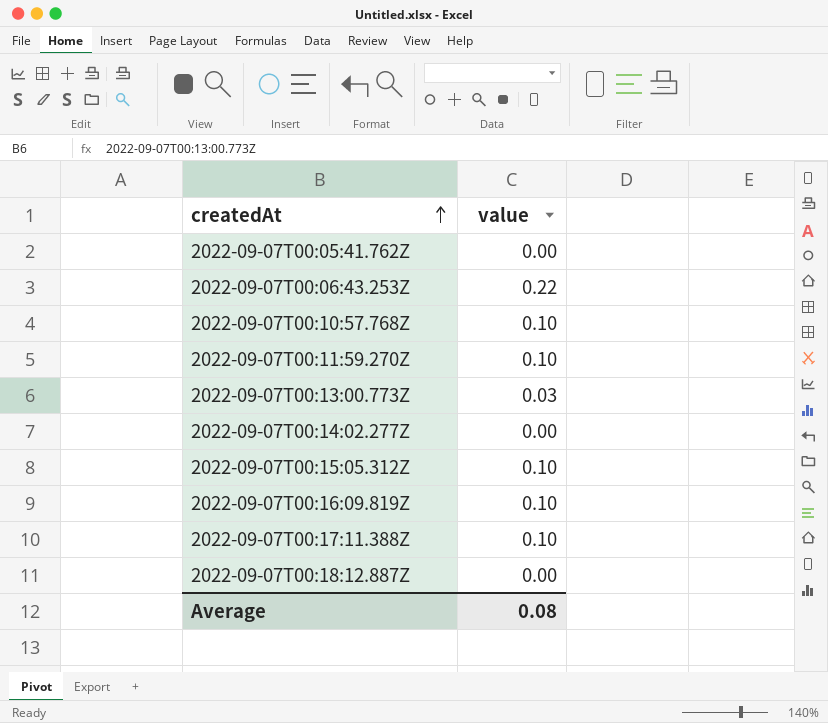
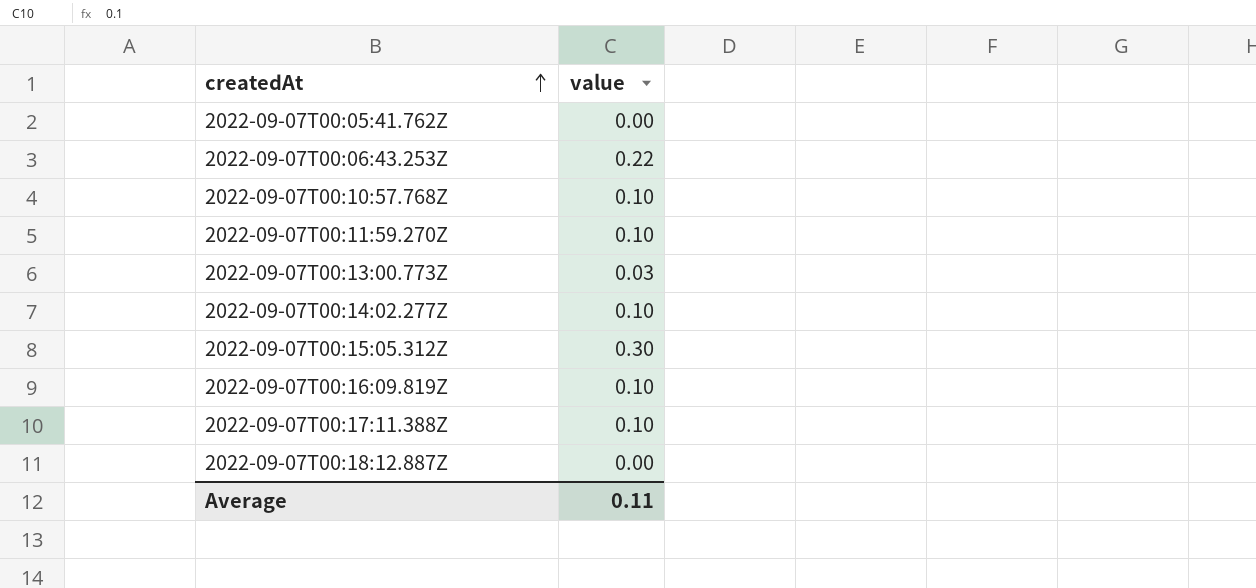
2022-09-07T00:14:02.277Z | value: 0.00 -> 0.10
2022-09-07T00:15:05.312Z | value: 0.10 -> 0.30
Average | value: 0.08 -> 0.11

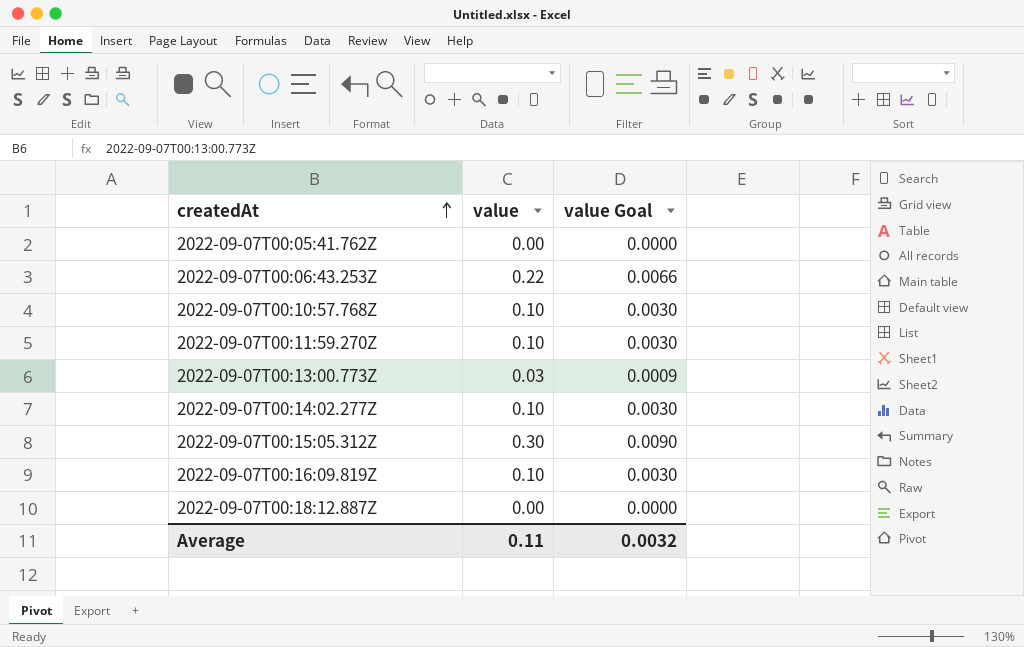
column value Goal | formula: none -> [value] * 0.03
row 2022-09-07T00:17:11.388Z: 0.10 -> none

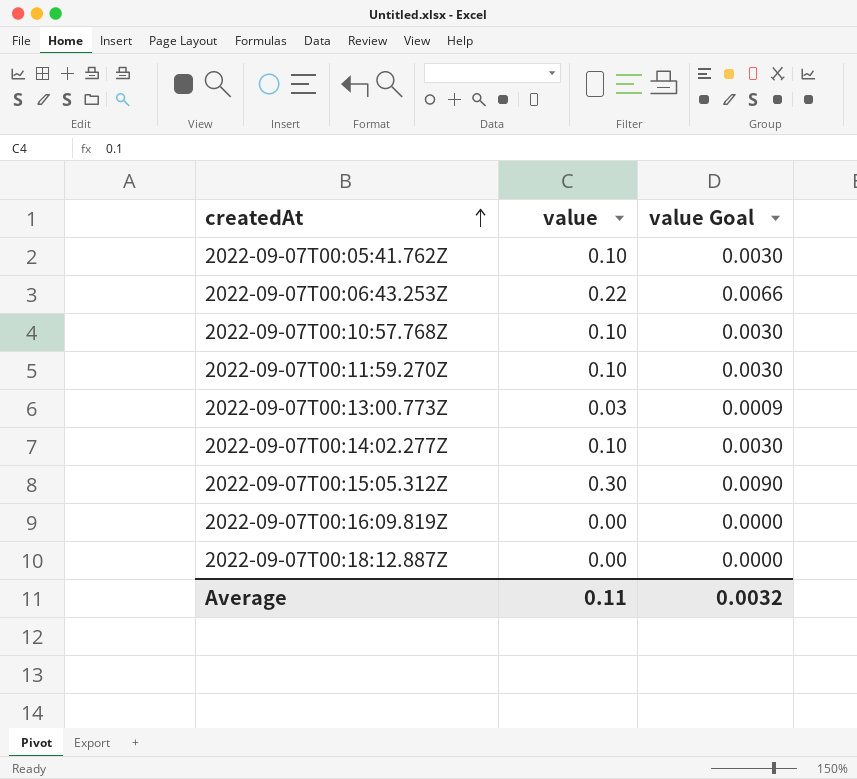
2022-09-07T00:05:41.762Z | value: 0.00 -> 0.10
2022-09-07T00:05:41.762Z | value Goal: 0.0000 -> 0.0030
2022-09-07T00:16:09.819Z | value: 0.10 -> 0.00
2022-09-07T00:16:09.819Z | value Goal: 0.0030 -> 0.0000

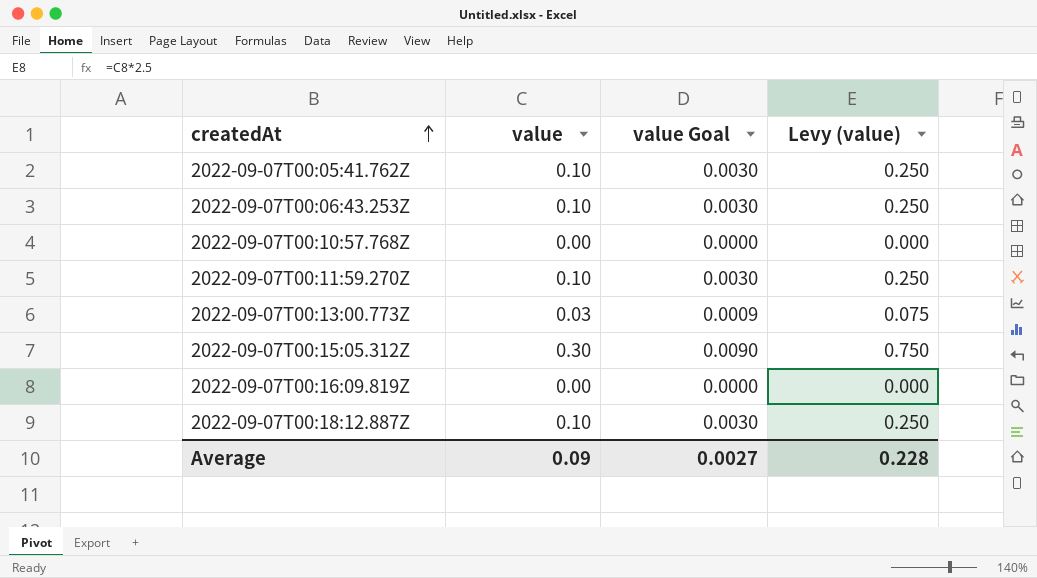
column Levy (value) | formula: none -> [value] * 2.5
row 2022-09-07T00:14:02.277Z: 0.10 | 0.0030 -> none
2022-09-07T00:06:43.253Z | value: 0.22 -> 0.10
2022-09-07T00:06:43.253Z | value Goal: 0.0066 -> 0.0030
2022-09-07T00:10:57.768Z | value: 0.10 -> 0.00
2022-09-07T00:10:57.768Z | value Goal: 0.0030 -> 0.0000
2022-09-07T00:18:12.887Z | value: 0.00 -> 0.10
2022-09-07T00:18:12.887Z | value Goal: 0.0000 -> 0.0030
Average | value: 0.11 -> 0.09
Average | value Goal: 0.0032 -> 0.0027

